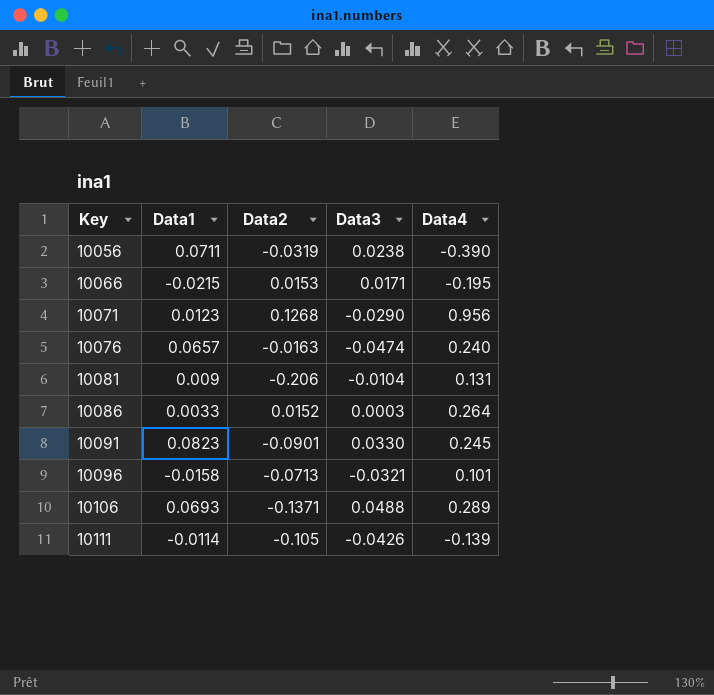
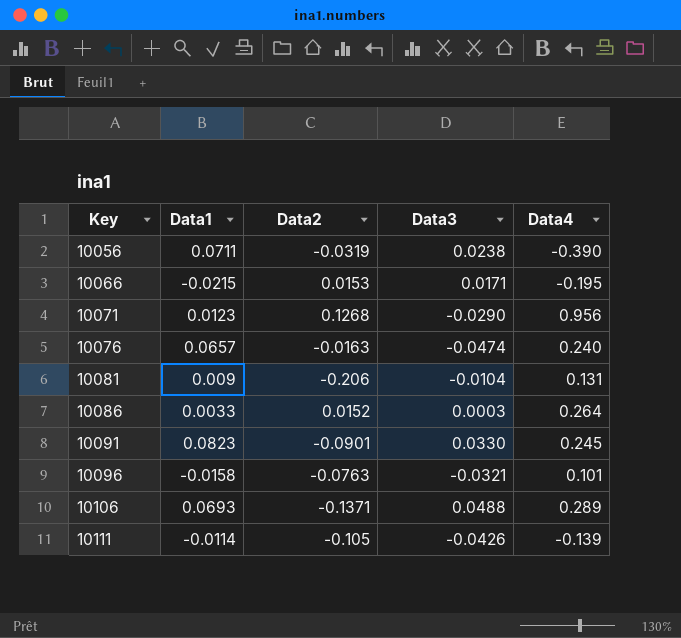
10096 | Data2: -0.0713 -> -0.0763

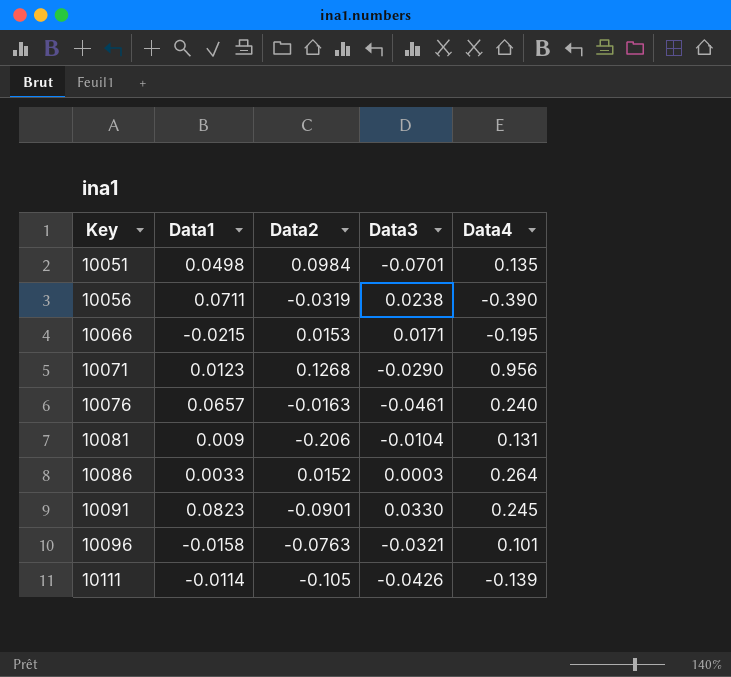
row 10106: 0.0693 | -0.1371 | 0.0488 | 0.289 -> none
row 10051: none -> 0.0498 | 0.0984 | -0.0701 | 0.135
10076 | Data3: -0.0474 -> -0.0461

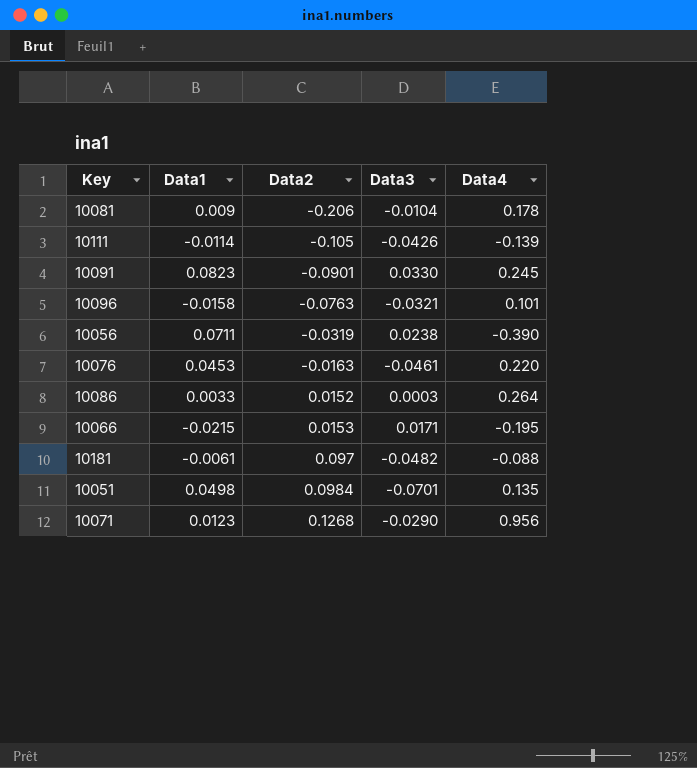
row order: Key ascending -> Data2 ascending
10081 | Data4: 0.131 -> 0.178
10076 | Data1: 0.0657 -> 0.0453
10076 | Data4: 0.240 -> 0.220
row 10181: none -> -0.0061 | 0.097 | -0.0482 | -0.088

